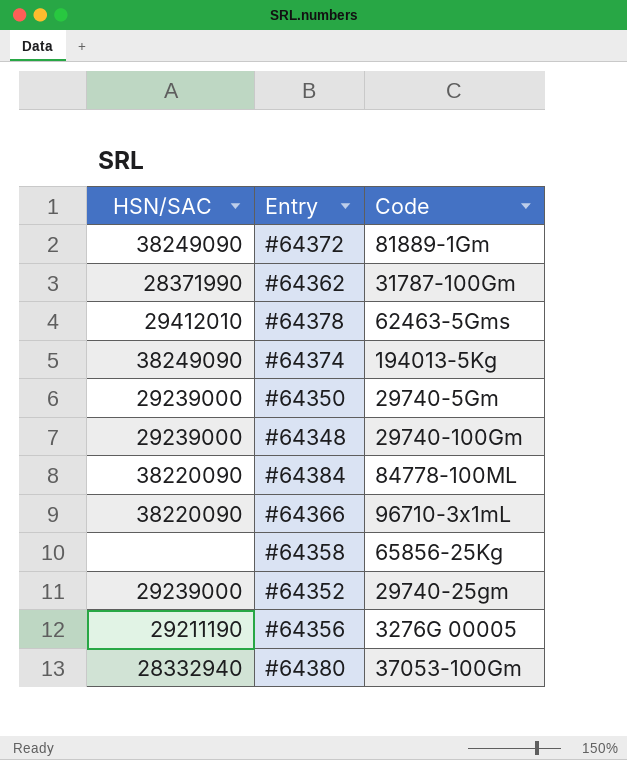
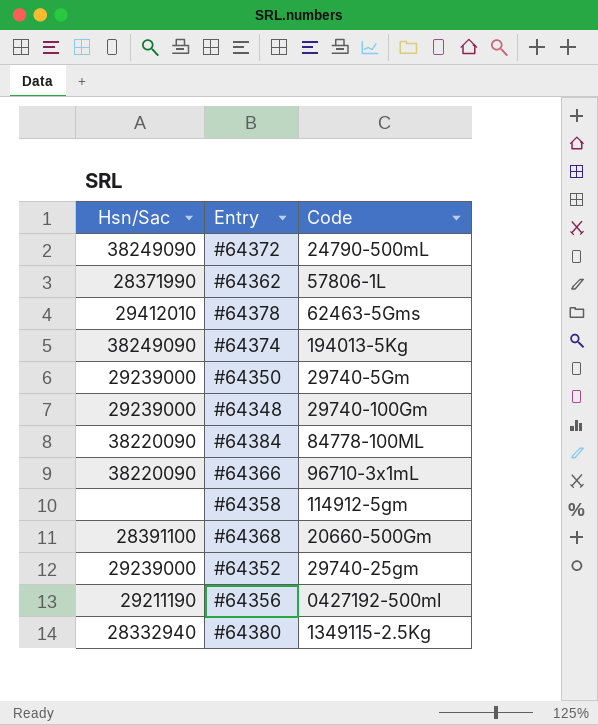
column name: HSN/SAC -> Hsn/Sac
#64372 | Code: 81889-1Gm -> 24790-500mL
#64362 | Code: 31787-100Gm -> 57806-1L
#64358 | Code: 65856-25Kg -> 114912-5gm
row #64368: none -> 28391100 | 20660-500Gm
#64356 | Code: 3276G 00005 -> 0427192-500ml
#64380 | Code: 37053-100Gm -> 1349115-2.5Kg

